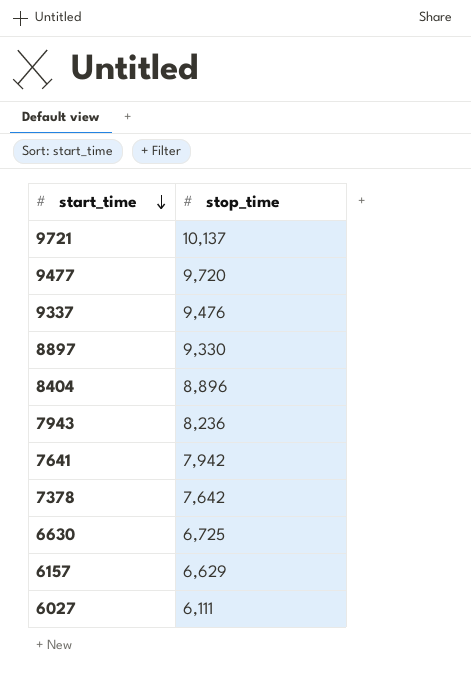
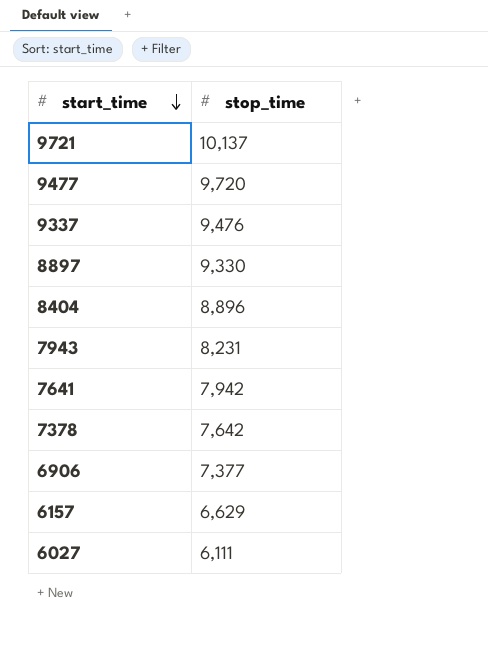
row 6630: 6,725 -> none
7943 | stop_time: 8,236 -> 8,231
row 6906: none -> 7,377

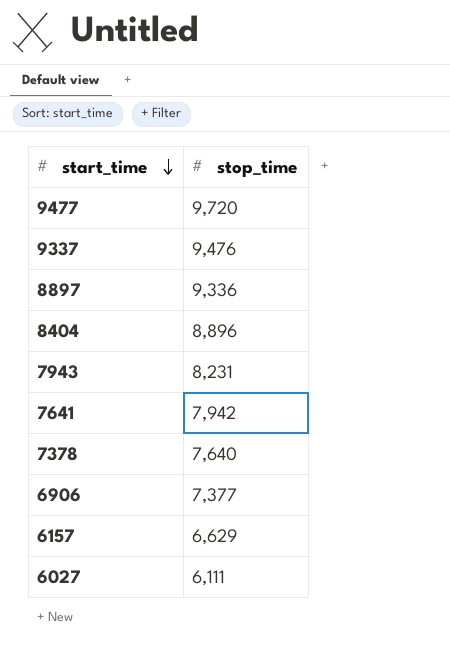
row 9721: 10,137 -> none
8897 | stop_time: 9,330 -> 9,336
7378 | stop_time: 7,642 -> 7,640

